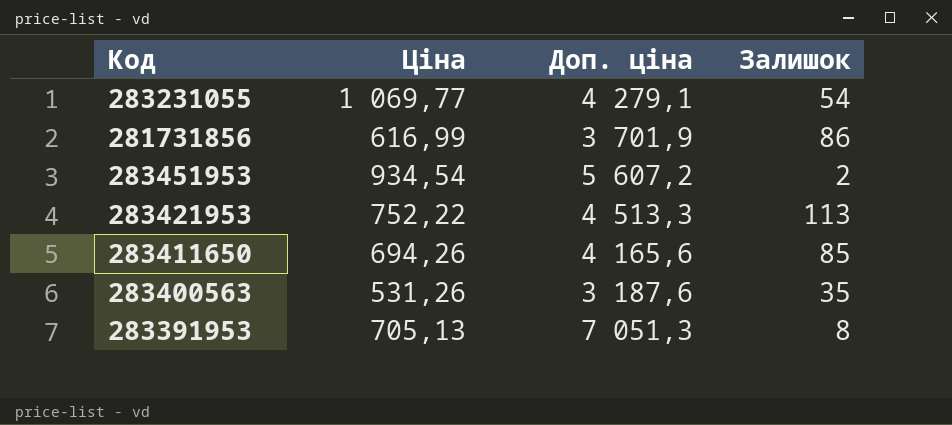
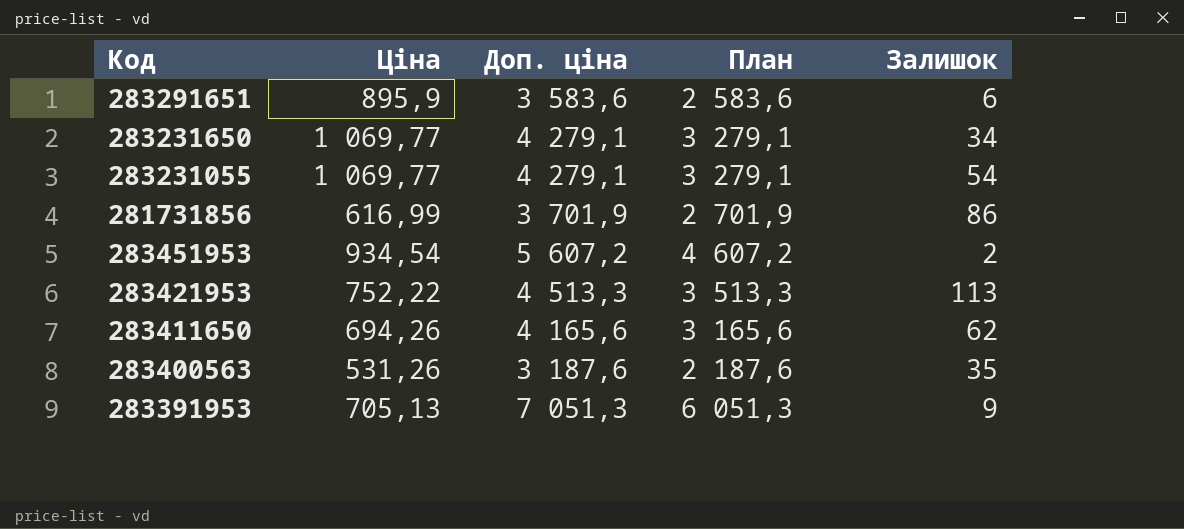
column План | formula: none -> [Доп. ціна] - 1000
row 283291651: none -> 895,9 | 3 583,6 | 2 583,6 | 6
row 283231650: none -> 1 069,77 | 4 279,1 | 3 279,1 | 34
283411650 | Залишок: 85 -> 62
283391953 | Залишок: 8 -> 9

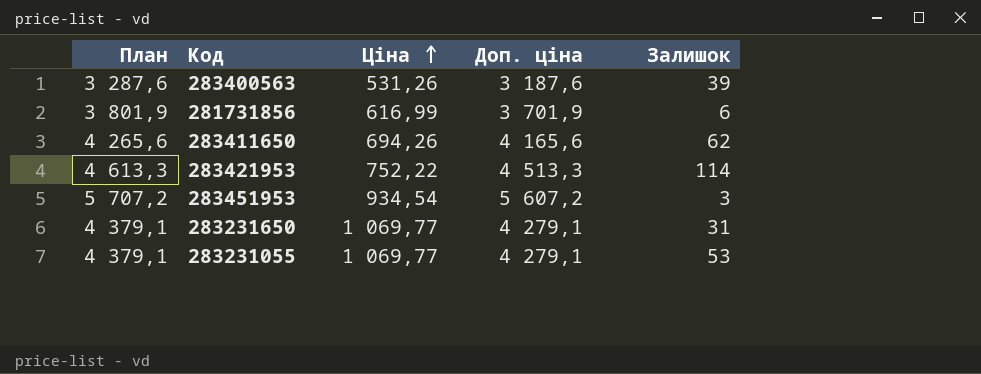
row order: none -> Ціна ascending
column План | formula: [Доп. ціна] - 1000 -> [Доп. ціна] + 100
column План | position: 4 -> 1
row 283291651: 895,9 | 3 583,6 | 2 583,6 | 6 -> none
row 283391953: 705,13 | 7 051,3 | 6 051,3 | 9 -> none
283400563 | Залишок: 35 -> 39
281731856 | Залишок: 86 -> 6
283421953 | Залишок: 113 -> 114
283451953 | Залишок: 2 -> 3
283231650 | Залишок: 34 -> 31
283231055 | Залишок: 54 -> 53

